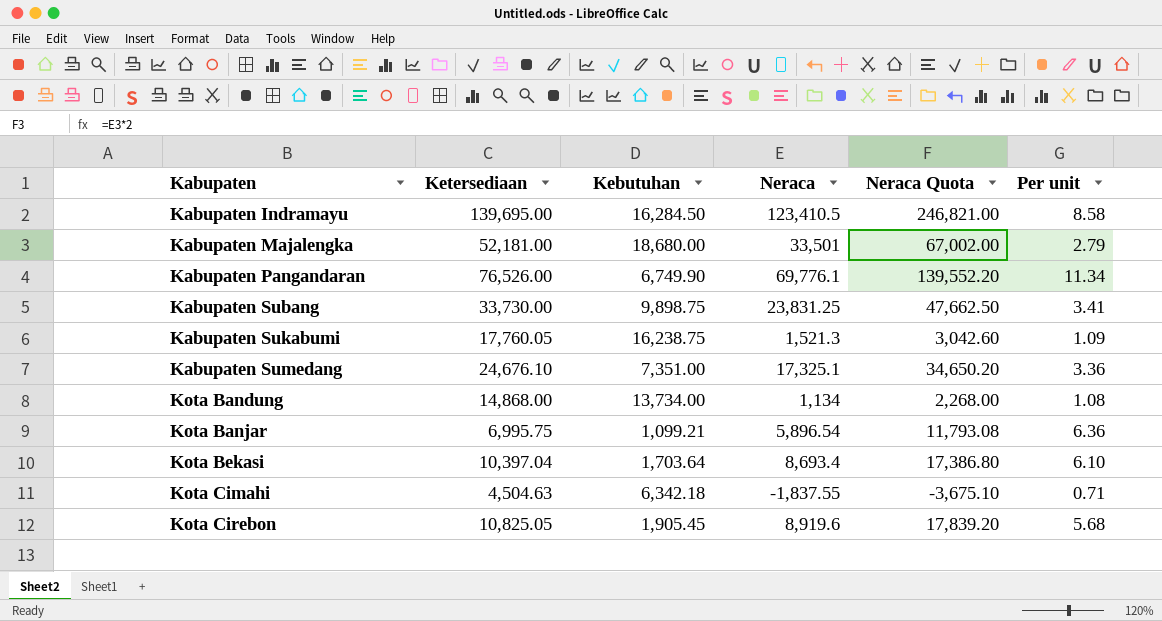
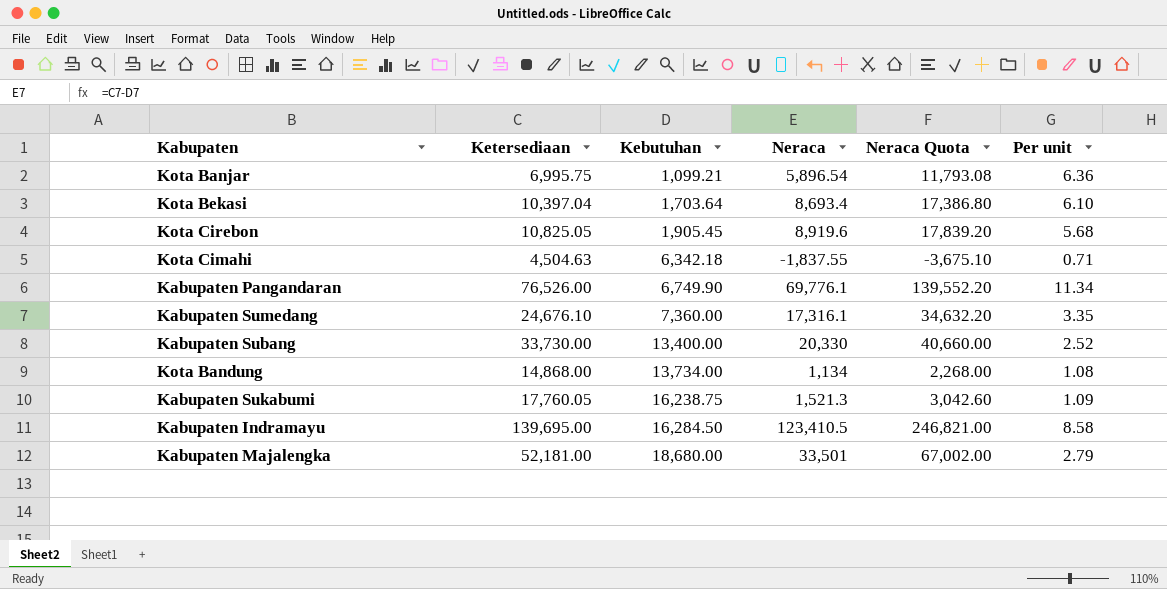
row order: Kabupaten ascending -> Kebutuhan ascending
Kabupaten Sumedang | Kebutuhan: 7,351.00 -> 7,360.00
Kabupaten Sumedang | Neraca: 17,325.1 -> 17,316.1
Kabupaten Sumedang | Neraca Quota: 34,650.20 -> 34,632.20
Kabupaten Sumedang | Per unit: 3.36 -> 3.35
Kabupaten Subang | Kebutuhan: 9,898.75 -> 13,400.00
Kabupaten Subang | Neraca: 23,831.25 -> 20,330
Kabupaten Subang | Neraca Quota: 47,662.50 -> 40,660.00
Kabupaten Subang | Per unit: 3.41 -> 2.52

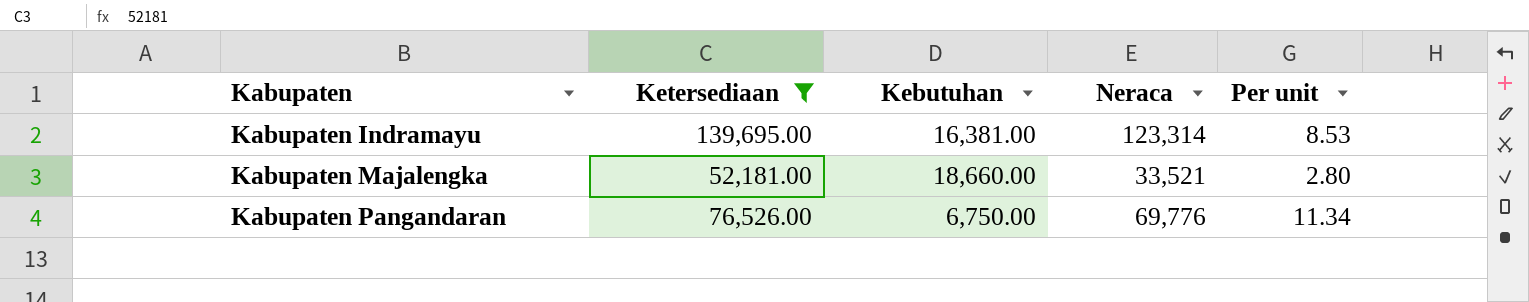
filter: none -> Ketersediaan >= 52,181.00
row order: Kebutuhan ascending -> Kabupaten ascending
column Neraca Quota | formula: [Neraca] * 2 -> none
Kabupaten Indramayu | Kebutuhan: 16,284.50 -> 16,381.00
Kabupaten Indramayu | Neraca: 123,410.5 -> 123,314
Kabupaten Indramayu | Per unit: 8.58 -> 8.53
Kabupaten Majalengka | Kebutuhan: 18,680.00 -> 18,660.00
Kabupaten Majalengka | Neraca: 33,501 -> 33,521
Kabupaten Majalengka | Per unit: 2.79 -> 2.80
Kabupaten Pangandaran | Kebutuhan: 6,749.90 -> 6,750.00
Kabupaten Pangandaran | Neraca: 69,776.1 -> 69,776

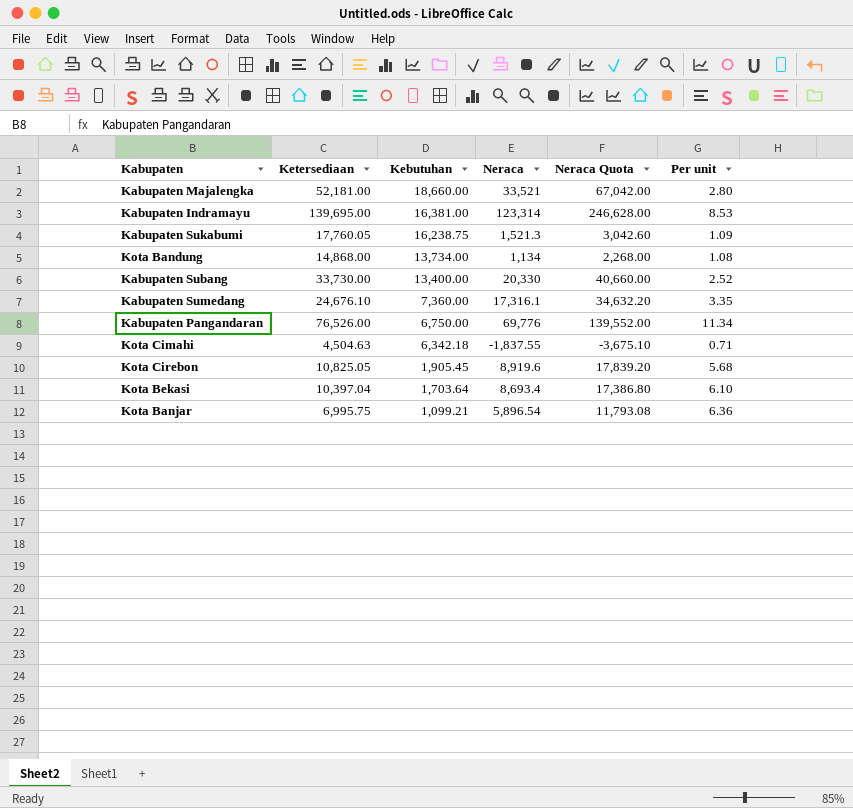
filter: Ketersediaan >= 52,181.00 -> none
row order: Kabupaten ascending -> Kebutuhan descending
column Neraca Quota | formula: none -> [Neraca] * 2

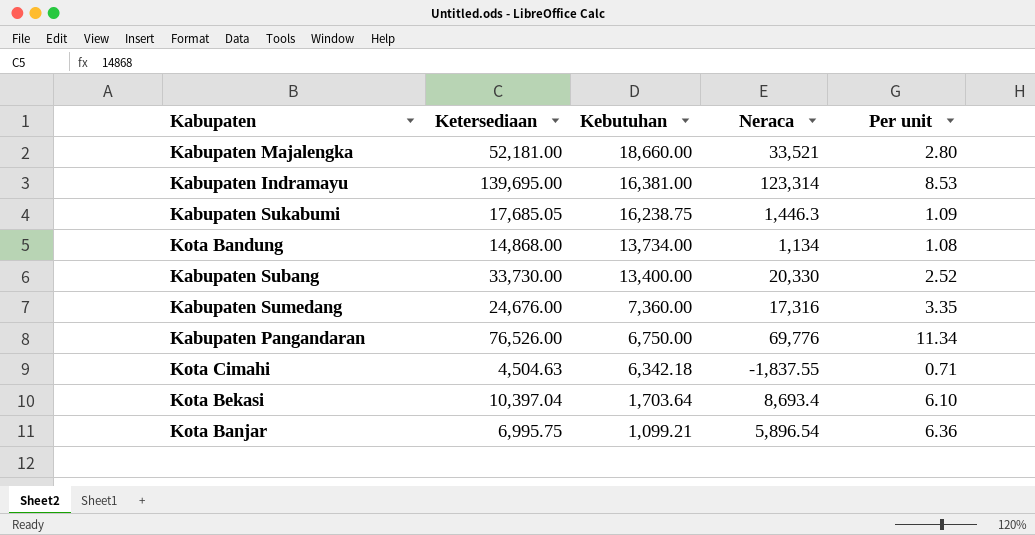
column Neraca Quota | formula: [Neraca] * 2 -> none
row Kota Cirebon: 10,825.05 | 1,905.45 | 8,919.6 | 17,839.20 | 5.68 -> none
Kabupaten Sukabumi | Ketersediaan: 17,760.05 -> 17,685.05
Kabupaten Sukabumi | Neraca: 1,521.3 -> 1,446.3
Kabupaten Sumedang | Ketersediaan: 24,676.10 -> 24,676.00
Kabupaten Sumedang | Neraca: 17,316.1 -> 17,316

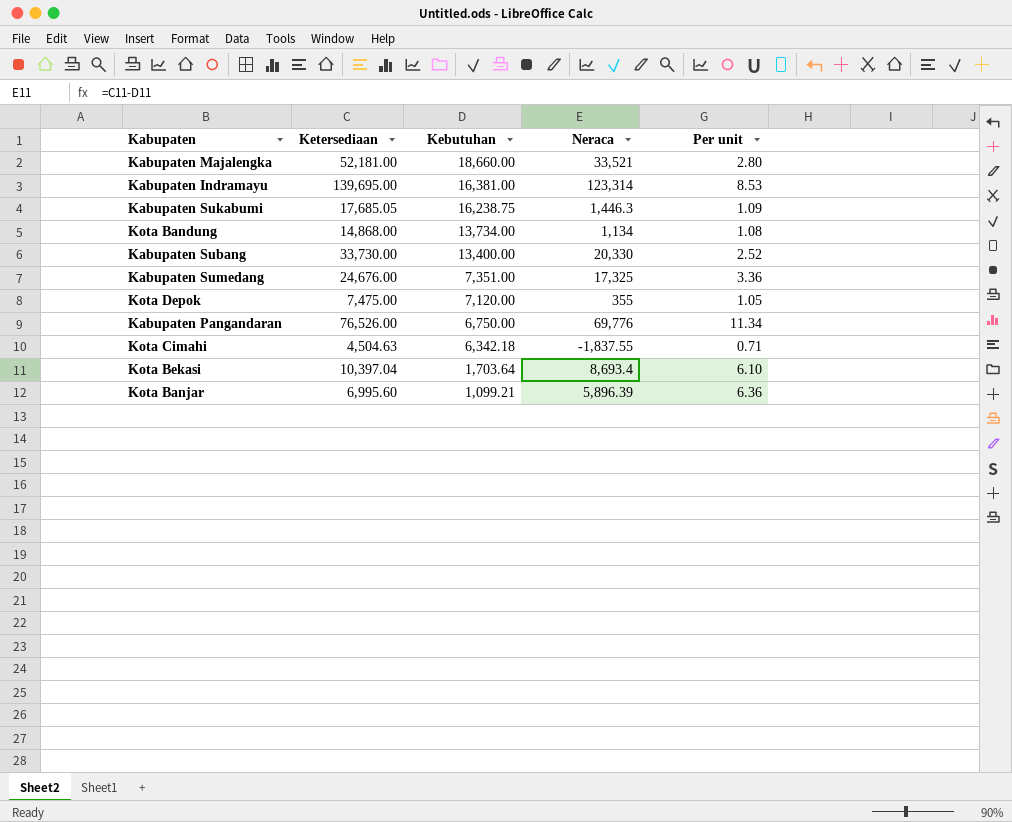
Kabupaten Sumedang | Kebutuhan: 7,360.00 -> 7,351.00
Kabupaten Sumedang | Neraca: 17,316 -> 17,325
Kabupaten Sumedang | Per unit: 3.35 -> 3.36
row Kota Depok: none -> 7,475.00 | 7,120.00 | 355 | 1.05
Kota Banjar | Ketersediaan: 6,995.75 -> 6,995.60
Kota Banjar | Neraca: 5,896.54 -> 5,896.39

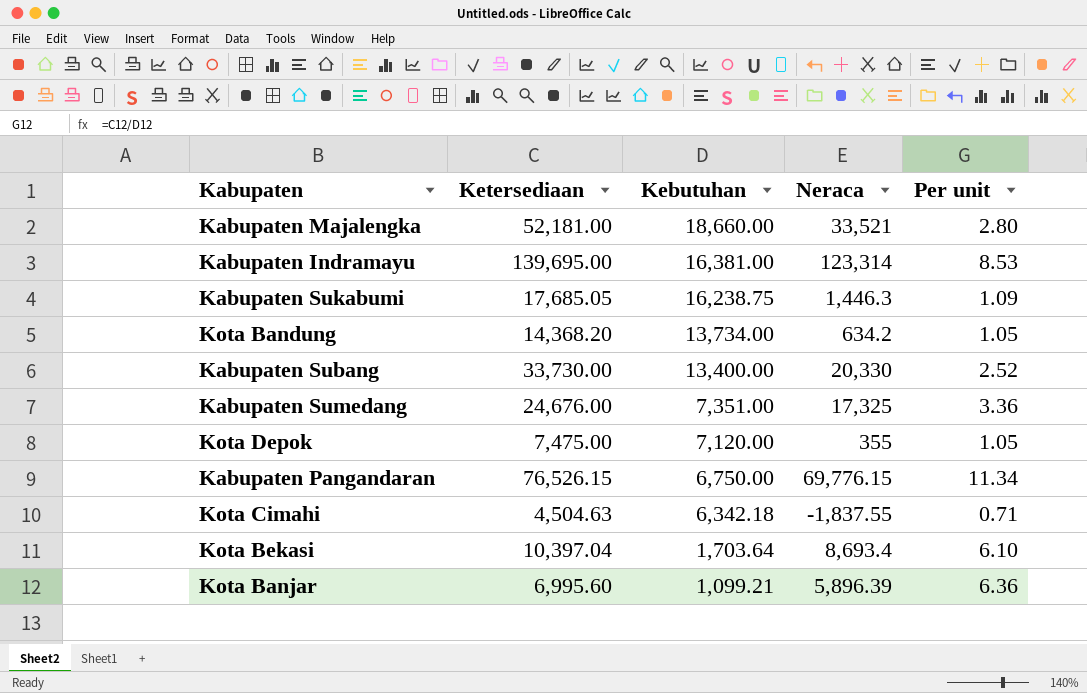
Kota Bandung | Ketersediaan: 14,868.00 -> 14,368.20
Kota Bandung | Neraca: 1,134 -> 634.2
Kota Bandung | Per unit: 1.08 -> 1.05
Kabupaten Pangandaran | Ketersediaan: 76,526.00 -> 76,526.15
Kabupaten Pangandaran | Neraca: 69,776 -> 69,776.15

